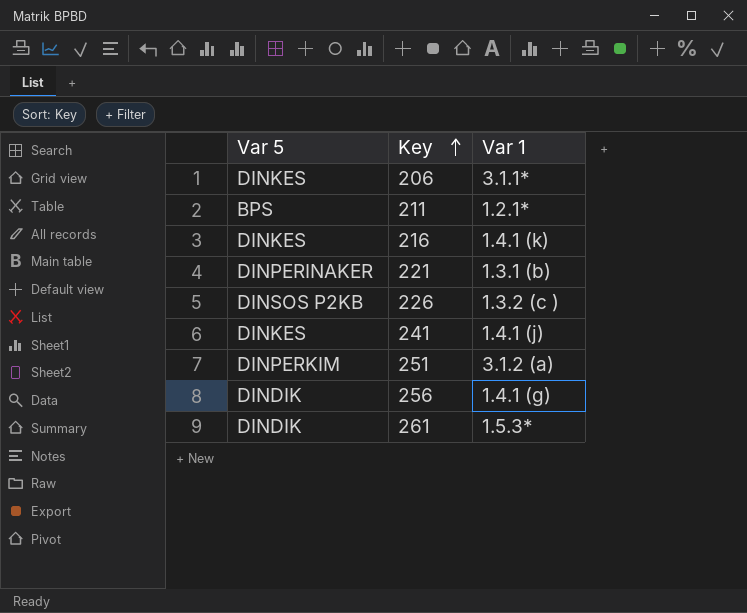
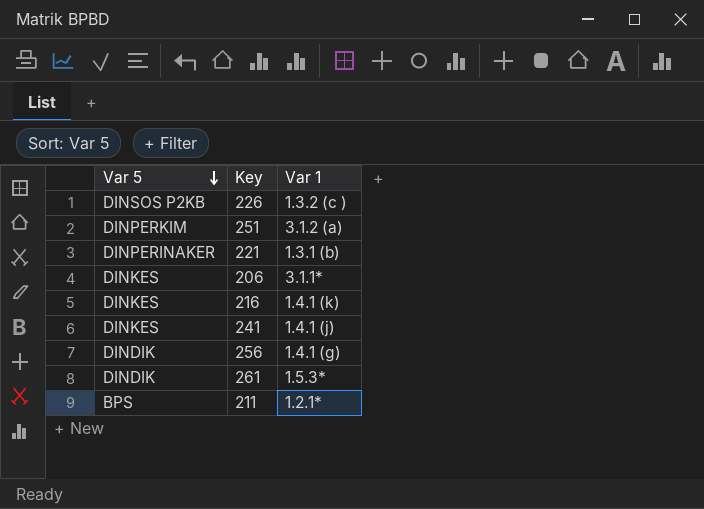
row order: Key ascending -> Var 5 descending

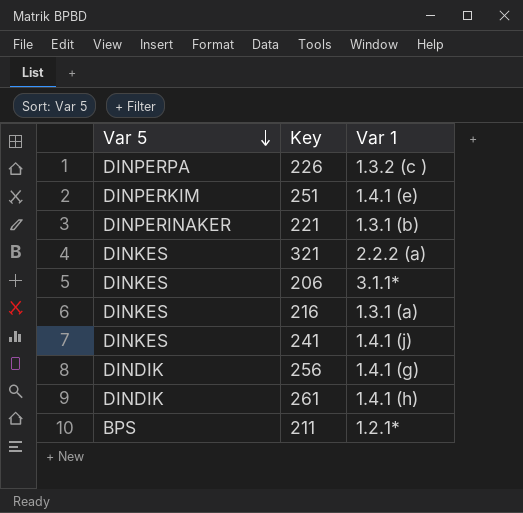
226 | Var 5: DINSOS P2KB -> DINPERPA
251 | Var 1: 3.1.2 (a) -> 1.4.1 (e)
row 321: none -> DINKES | 2.2.2 (a)
216 | Var 1: 1.4.1 (k) -> 1.3.1 (a)
261 | Var 1: 1.5.3* -> 1.4.1 (h)

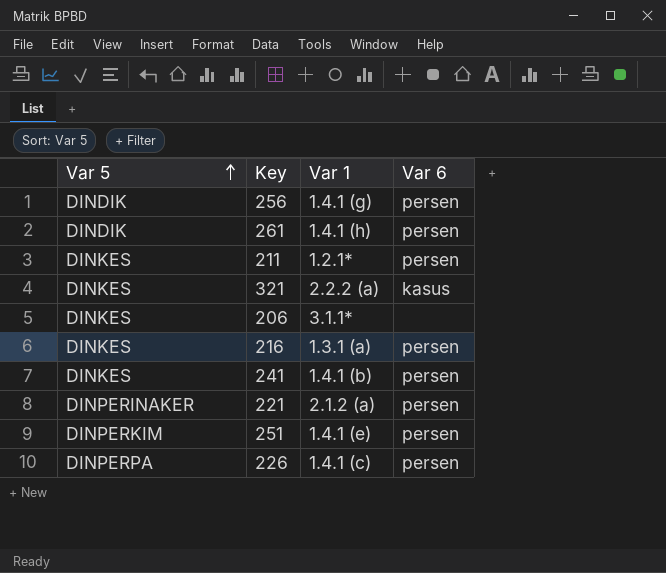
row order: Var 5 descending -> Var 5 ascending
column Var 6 | position: none -> 4
211 | Var 5: BPS -> DINKES
241 | Var 1: 1.4.1 (j) -> 1.4.1 (b)
221 | Var 1: 1.3.1 (b) -> 2.1.2 (a)
226 | Var 1: 1.3.2 (c ) -> 1.4.1 (c)

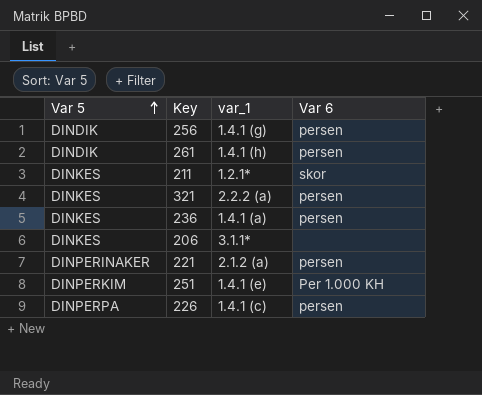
column name: Var 1 -> var_1
row 216: DINKES | 1.3.1 (a) | persen -> none
row 241: DINKES | 1.4.1 (b) | persen -> none
211 | Var 6: persen -> skor
321 | Var 6: kasus -> persen
row 236: none -> DINKES | 1.4.1 (a) | persen
251 | Var 6: persen -> Per 1.000 KH

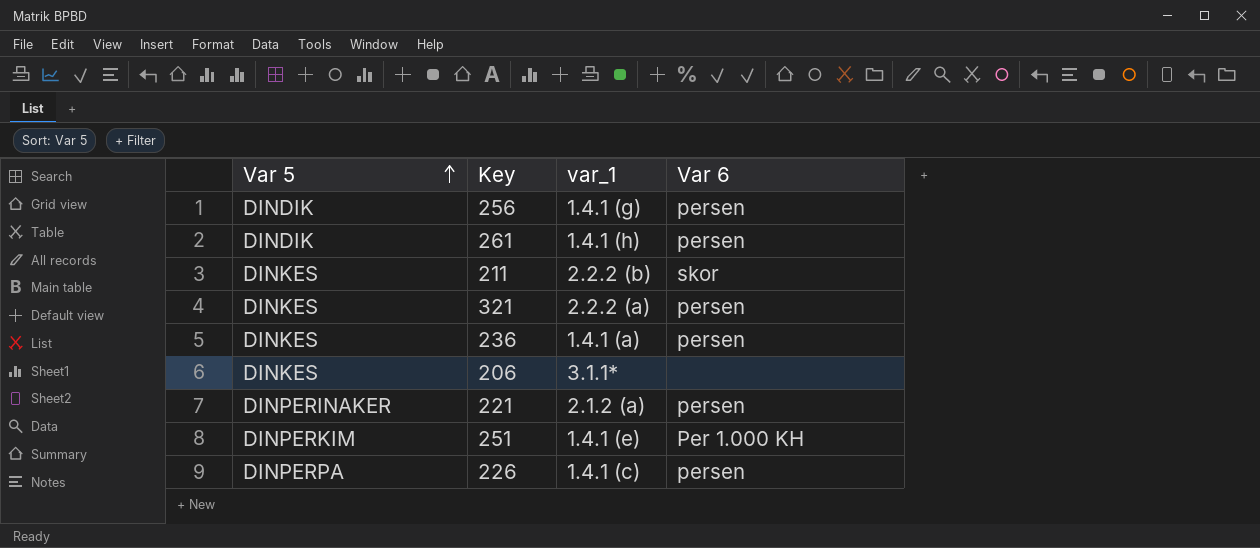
211 | var_1: 1.2.1* -> 2.2.2 (b)

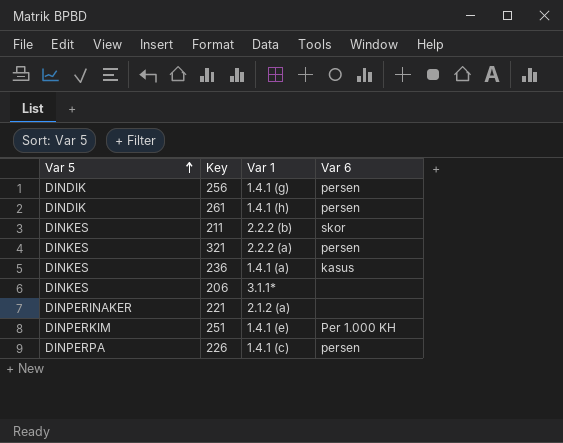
column name: var_1 -> Var 1
236 | Var 6: persen -> kasus
221 | Var 6: persen -> none

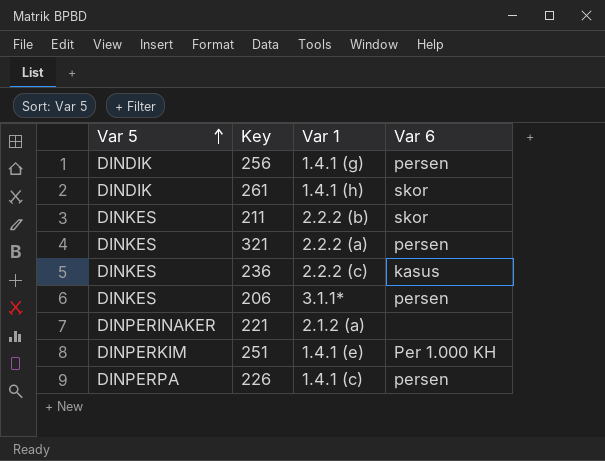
261 | Var 6: persen -> skor
236 | Var 1: 1.4.1 (a) -> 2.2.2 (c)
206 | Var 6: none -> persen

